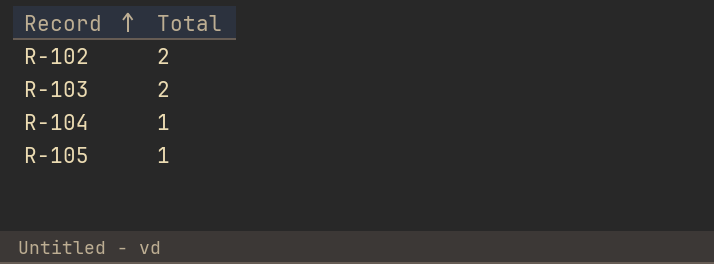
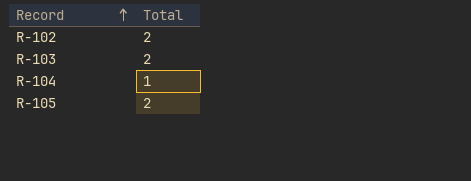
R-105 | Total: 1 -> 2

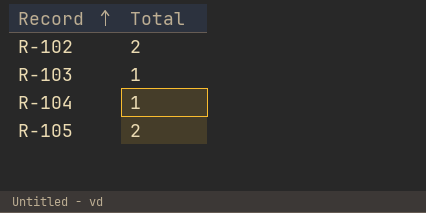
R-103 | Total: 2 -> 1

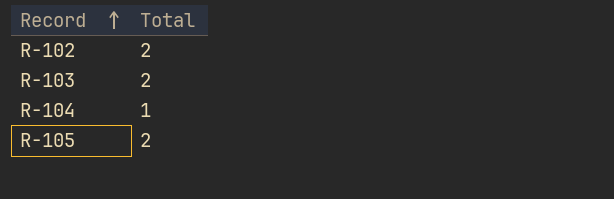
R-103 | Total: 1 -> 2

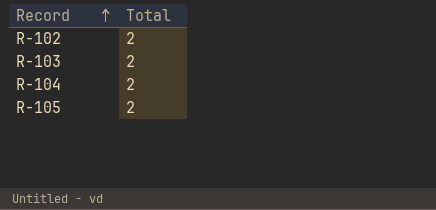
R-104 | Total: 1 -> 2

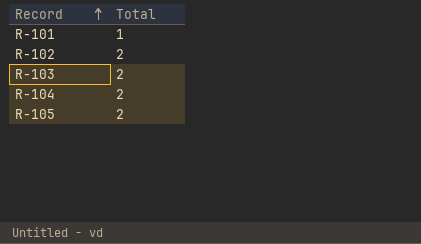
row R-101: none -> 1

